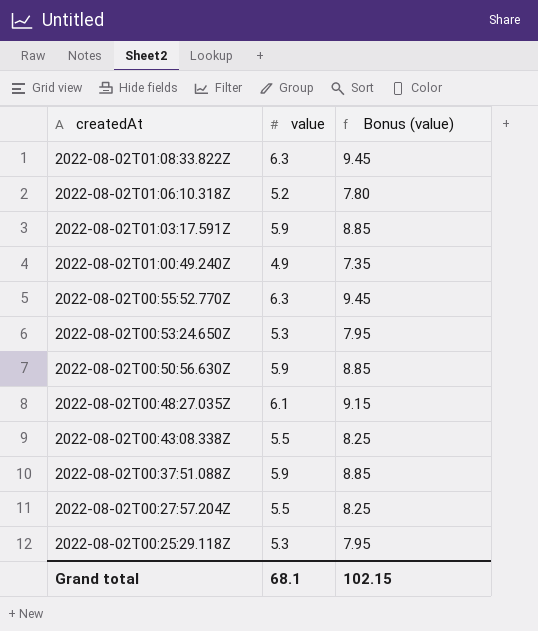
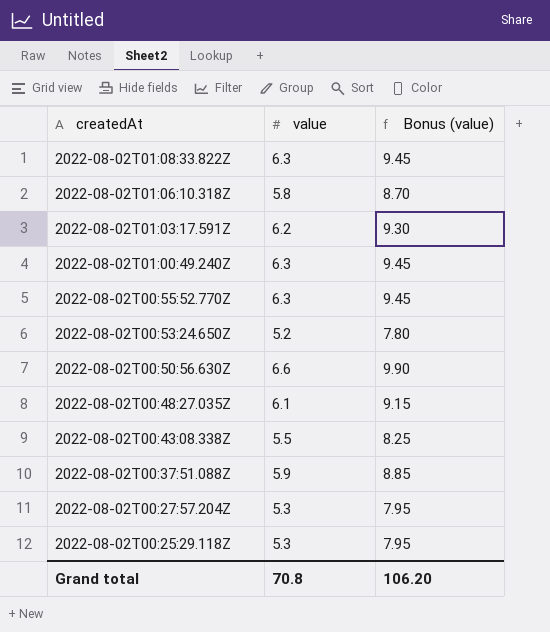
2022-08-02T01:06:10.318Z | value: 5.2 -> 5.8
2022-08-02T01:06:10.318Z | Bonus (value): 7.80 -> 8.70
2022-08-02T01:03:17.591Z | value: 5.9 -> 6.2
2022-08-02T01:03:17.591Z | Bonus (value): 8.85 -> 9.30
2022-08-02T01:00:49.240Z | value: 4.9 -> 6.3
2022-08-02T01:00:49.240Z | Bonus (value): 7.35 -> 9.45
2022-08-02T00:53:24.650Z | value: 5.3 -> 5.2
2022-08-02T00:53:24.650Z | Bonus (value): 7.95 -> 7.80
2022-08-02T00:50:56.630Z | value: 5.9 -> 6.6
2022-08-02T00:50:56.630Z | Bonus (value): 8.85 -> 9.90
2022-08-02T00:27:57.204Z | value: 5.5 -> 5.3
2022-08-02T00:27:57.204Z | Bonus (value): 8.25 -> 7.95
Grand total | value: 68.1 -> 70.8
Grand total | Bonus (value): 102.15 -> 106.20

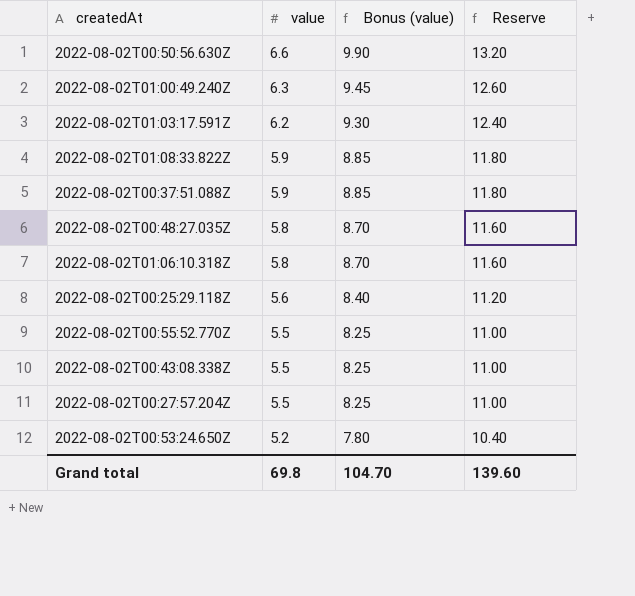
row order: createdAt descending -> value descending
column Reserve | formula: none -> [value] * 2
2022-08-02T01:08:33.822Z | value: 6.3 -> 5.9
2022-08-02T01:08:33.822Z | Bonus (value): 9.45 -> 8.85
2022-08-02T00:48:27.035Z | value: 6.1 -> 5.8
2022-08-02T00:48:27.035Z | Bonus (value): 9.15 -> 8.70
2022-08-02T00:25:29.118Z | value: 5.3 -> 5.6
2022-08-02T00:25:29.118Z | Bonus (value): 7.95 -> 8.40
2022-08-02T00:55:52.770Z | value: 6.3 -> 5.5
2022-08-02T00:55:52.770Z | Bonus (value): 9.45 -> 8.25
2022-08-02T00:27:57.204Z | value: 5.3 -> 5.5
2022-08-02T00:27:57.204Z | Bonus (value): 7.95 -> 8.25
Grand total | value: 70.8 -> 69.8
Grand total | Bonus (value): 106.20 -> 104.70

